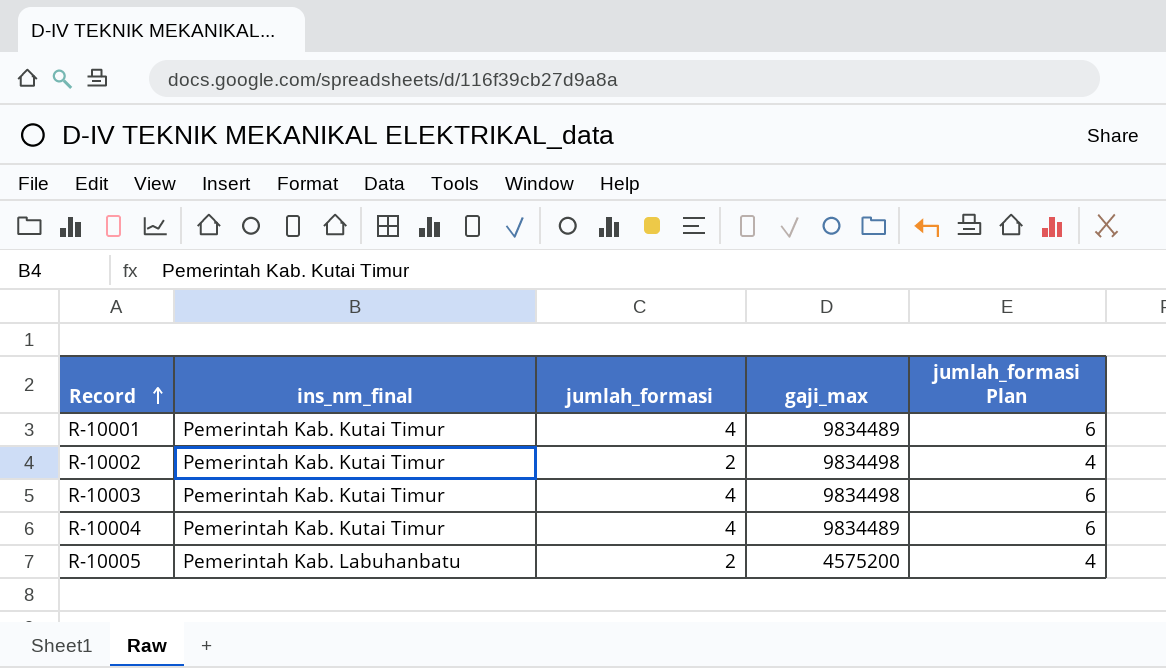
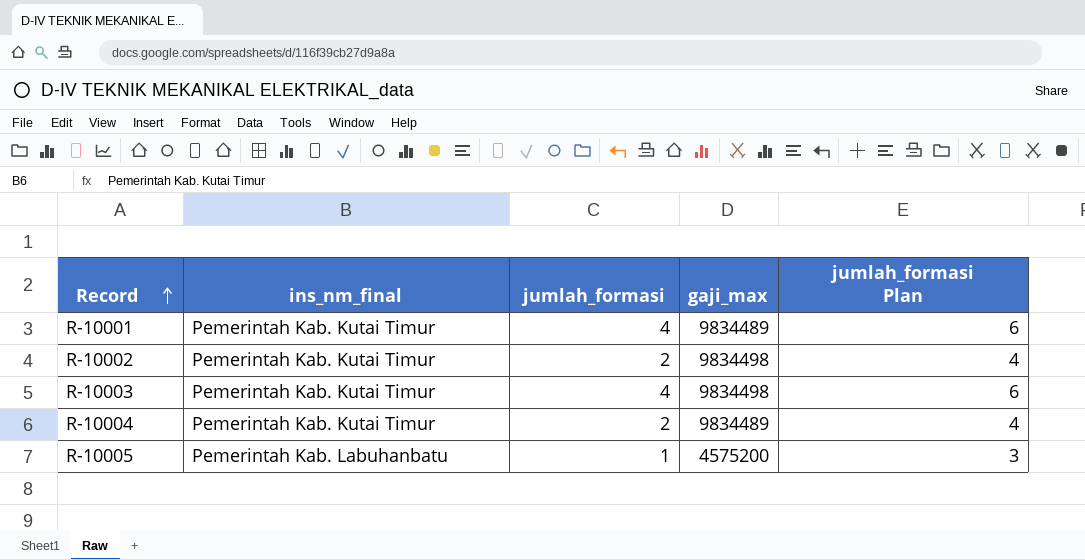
R-10004 | jumlah_formasi: 4 -> 2
R-10004 | jumlah_formasi Plan: 6 -> 4
R-10005 | jumlah_formasi: 2 -> 1
R-10005 | jumlah_formasi Plan: 4 -> 3

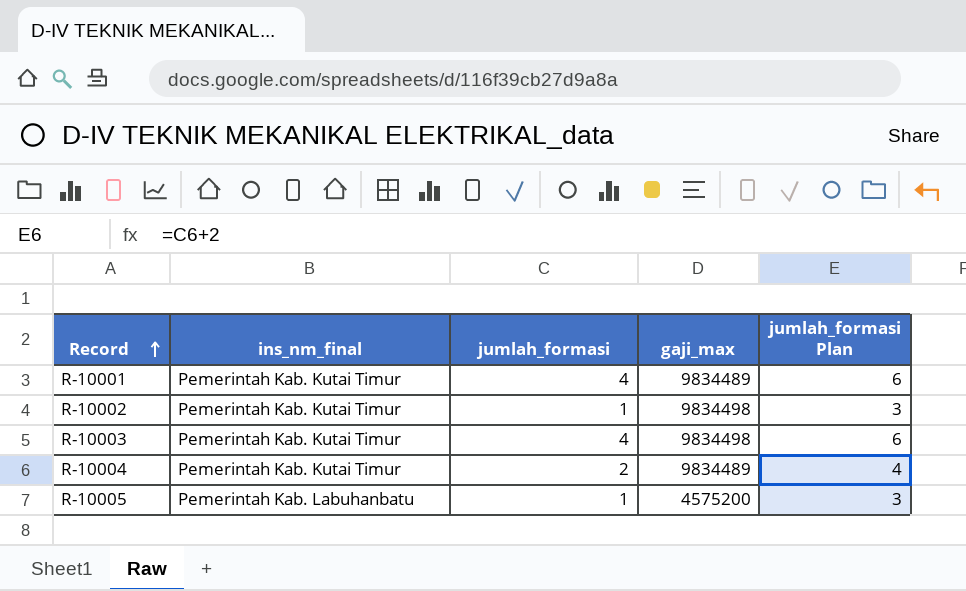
R-10002 | jumlah_formasi: 2 -> 1
R-10002 | jumlah_formasi Plan: 4 -> 3

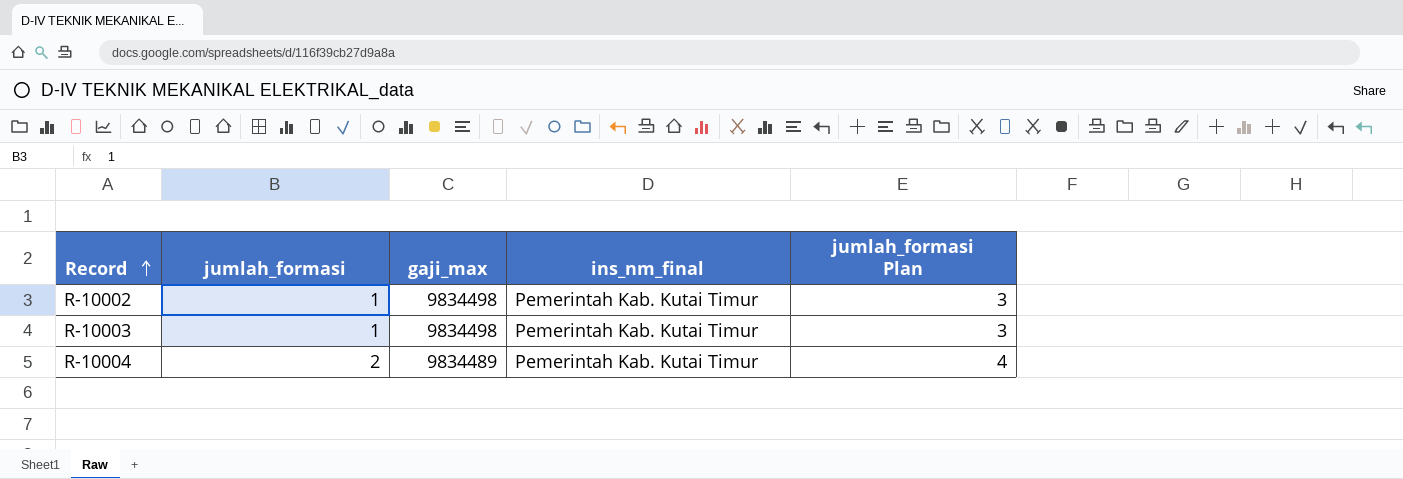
column ins_nm_final | position: 2 -> 4
row R-10001: Pemerintah Kab. Kutai Timur | 4 | 9834489 | 6 -> none
row R-10005: Pemerintah Kab. Labuhanbatu | 1 | 4575200 | 3 -> none
R-10003 | jumlah_formasi: 4 -> 1
R-10003 | jumlah_formasi Plan: 6 -> 3

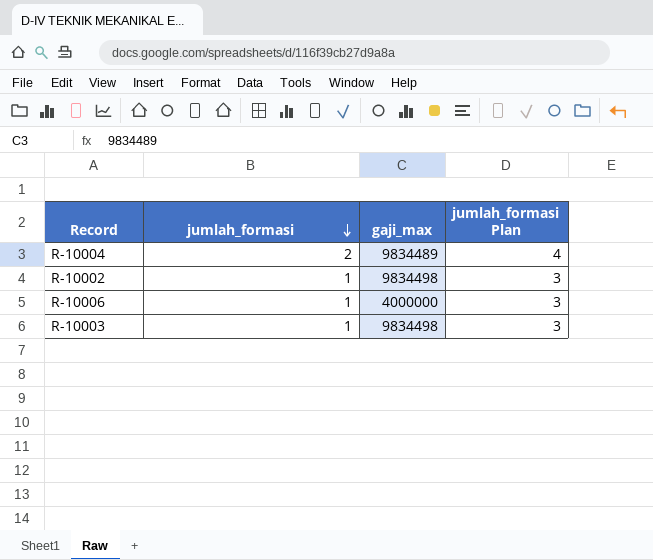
row order: Record ascending -> jumlah_formasi descending
column ins_nm_final | position: 4 -> none
row R-10006: none -> 1 | 4000000 | 3

